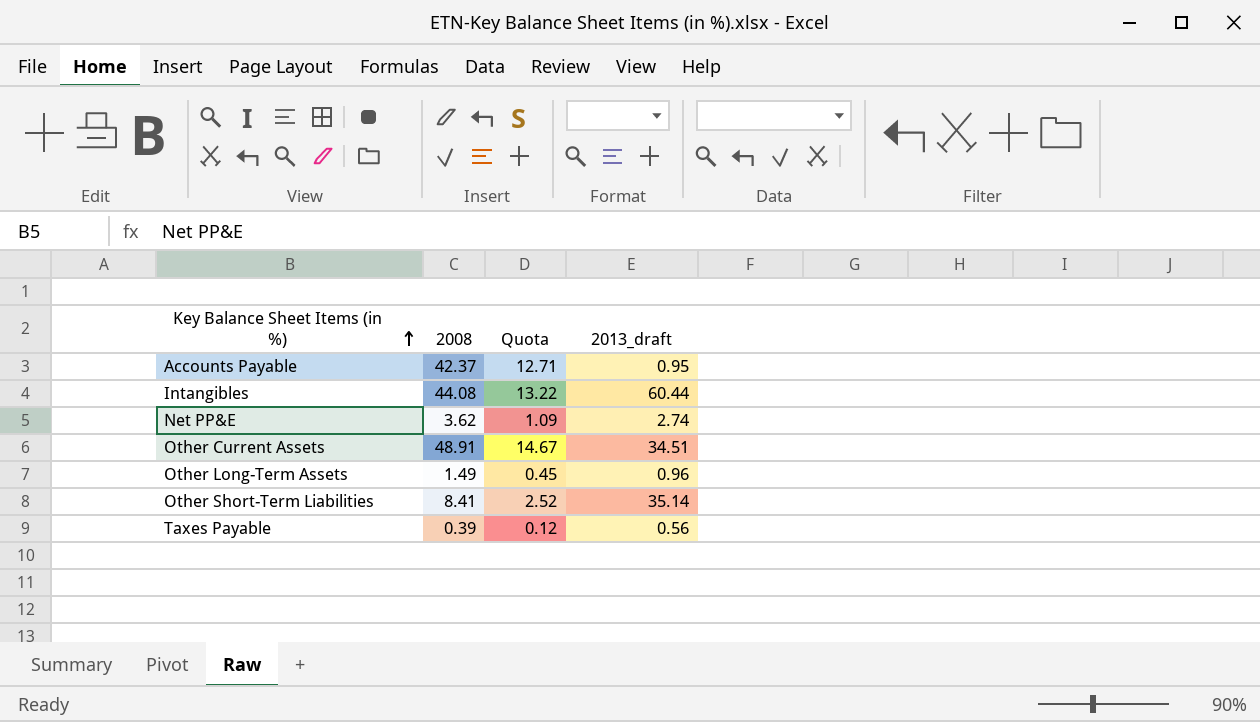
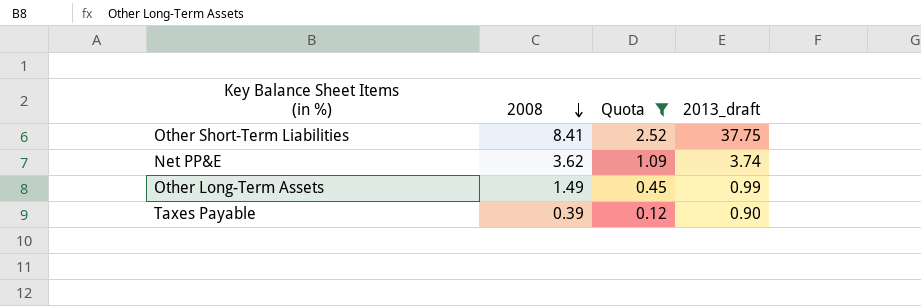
filter: none -> Quota <= 2.52
row order: Key Balance Sheet Items (in %) ascending -> 2008 descending
Other Short-Term Liabilities | 2013_draft: 35.14 -> 37.75
Net PP&E | 2013_draft: 2.74 -> 3.74
Other Long-Term Assets | 2013_draft: 0.96 -> 0.99
Taxes Payable | 2013_draft: 0.56 -> 0.90

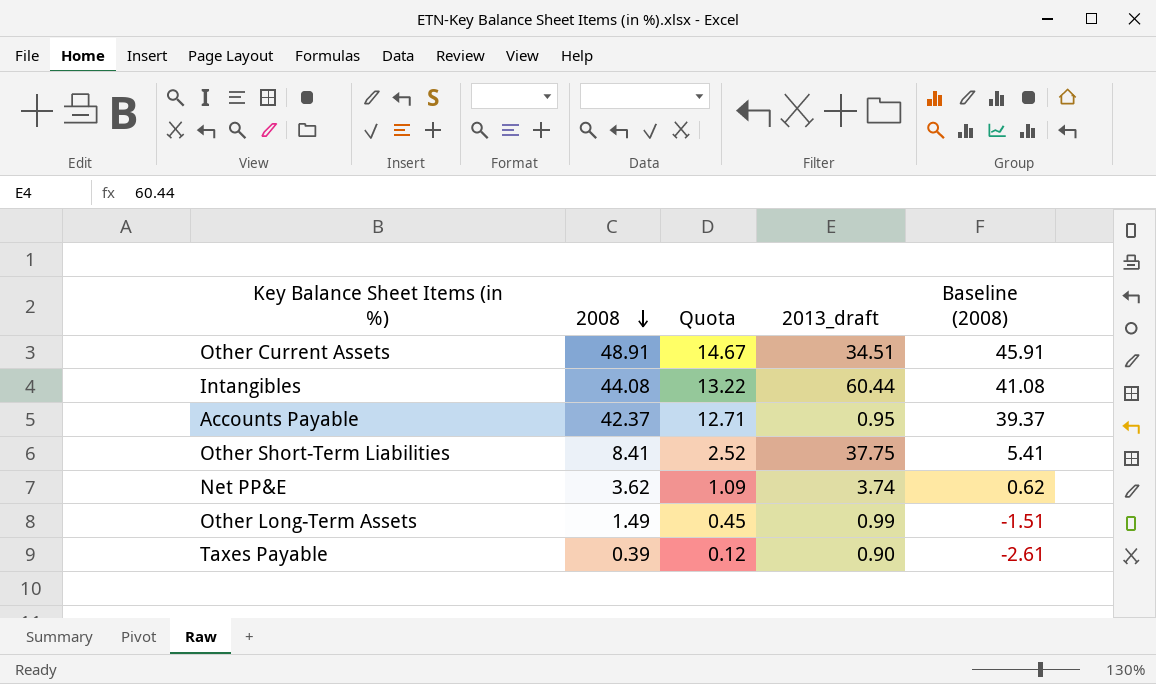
filter: Quota <= 2.52 -> none
column Baseline (2008) | formula: none -> [2008] - 3

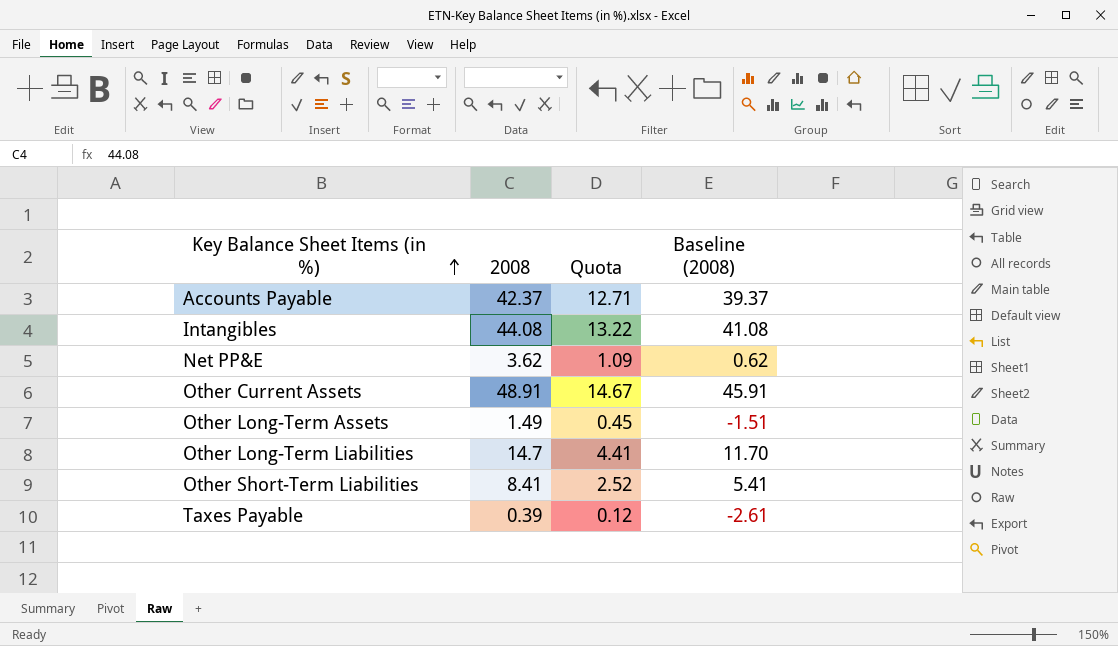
row order: 2008 descending -> Key Balance Sheet Items (in %) ascending
column 2013_draft | position: 4 -> none
row Other Long-Term Liabilities: none -> 14.7 | 4.41 | 11.70

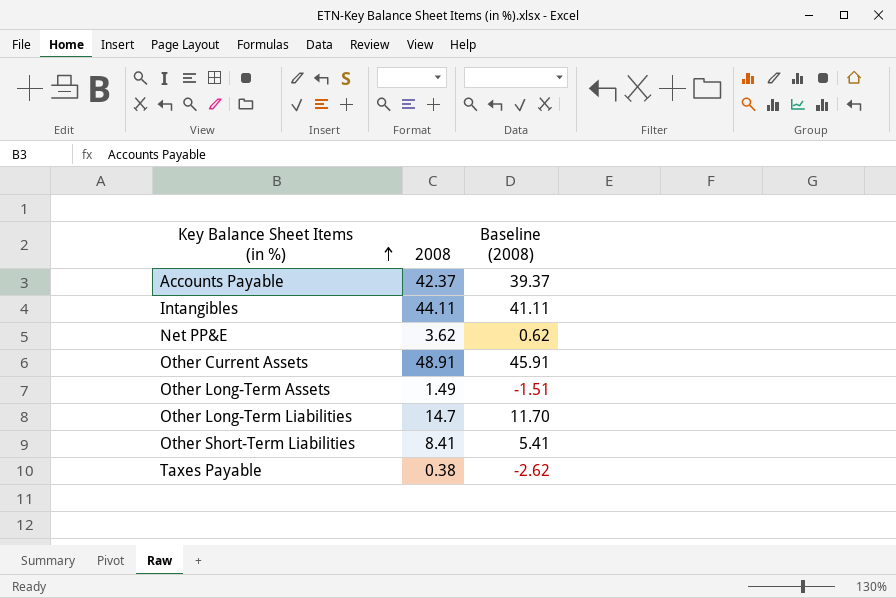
column Quota | formula: [2008] * 0.3 -> none
Intangibles | 2008: 44.08 -> 44.11
Intangibles | Baseline (2008): 41.08 -> 41.11
Taxes Payable | 2008: 0.39 -> 0.38
Taxes Payable | Baseline (2008): -2.61 -> -2.62

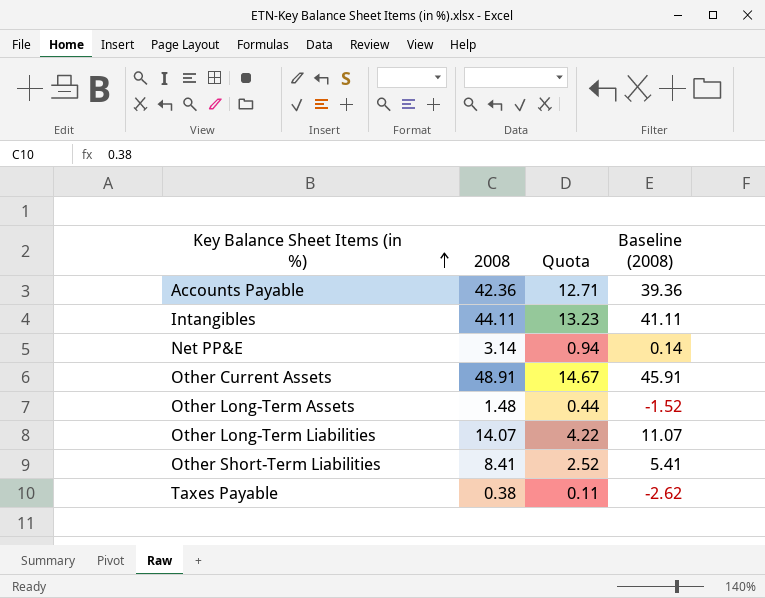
column Quota | formula: none -> [2008] * 0.3
Accounts Payable | 2008: 42.37 -> 42.36
Accounts Payable | Baseline (2008): 39.37 -> 39.36
Net PP&E | 2008: 3.62 -> 3.14
Net PP&E | Baseline (2008): 0.62 -> 0.14
Other Long-Term Assets | 2008: 1.49 -> 1.48
Other Long-Term Assets | Baseline (2008): -1.51 -> -1.52
Other Long-Term Liabilities | 2008: 14.7 -> 14.07
Other Long-Term Liabilities | Baseline (2008): 11.70 -> 11.07

